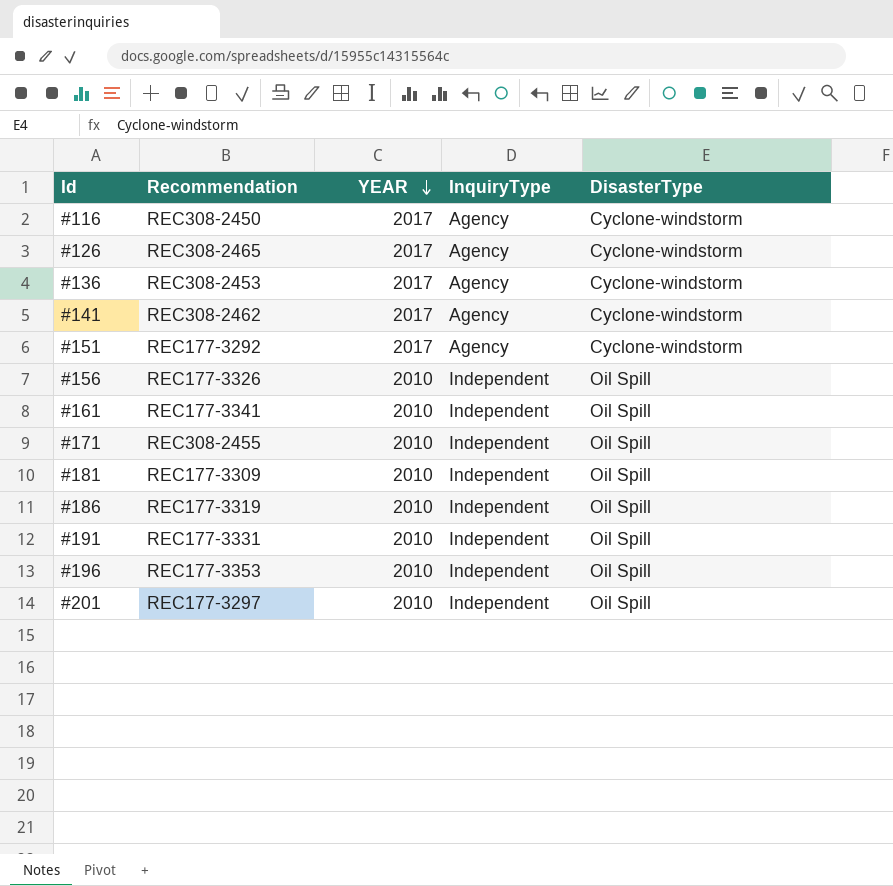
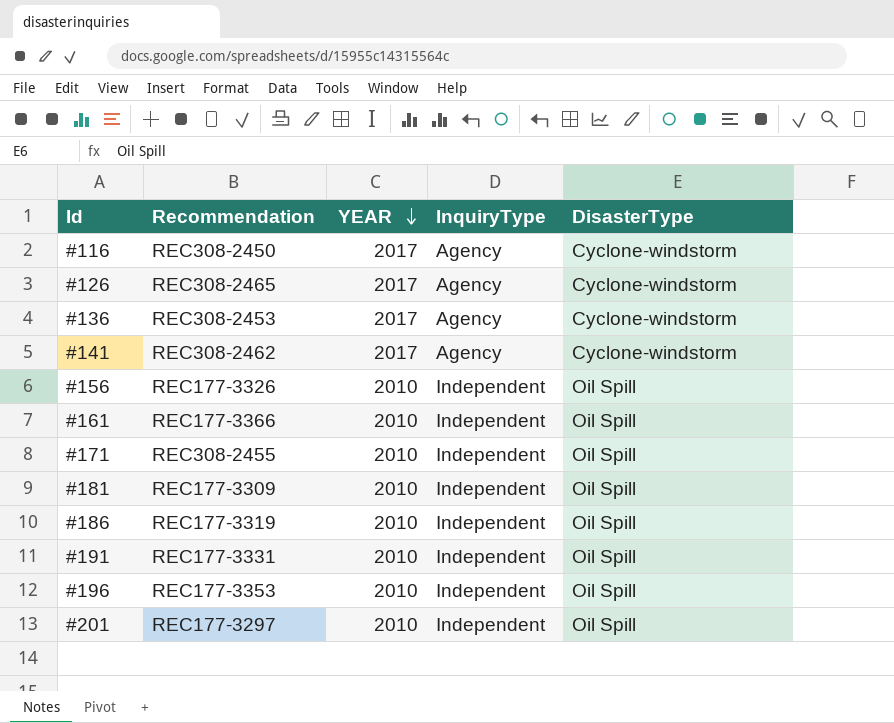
row #151: REC177-3292 | 2017 | Agency | Cyclone-windstorm -> none
#161 | Recommendation: REC177-3341 -> REC177-3366

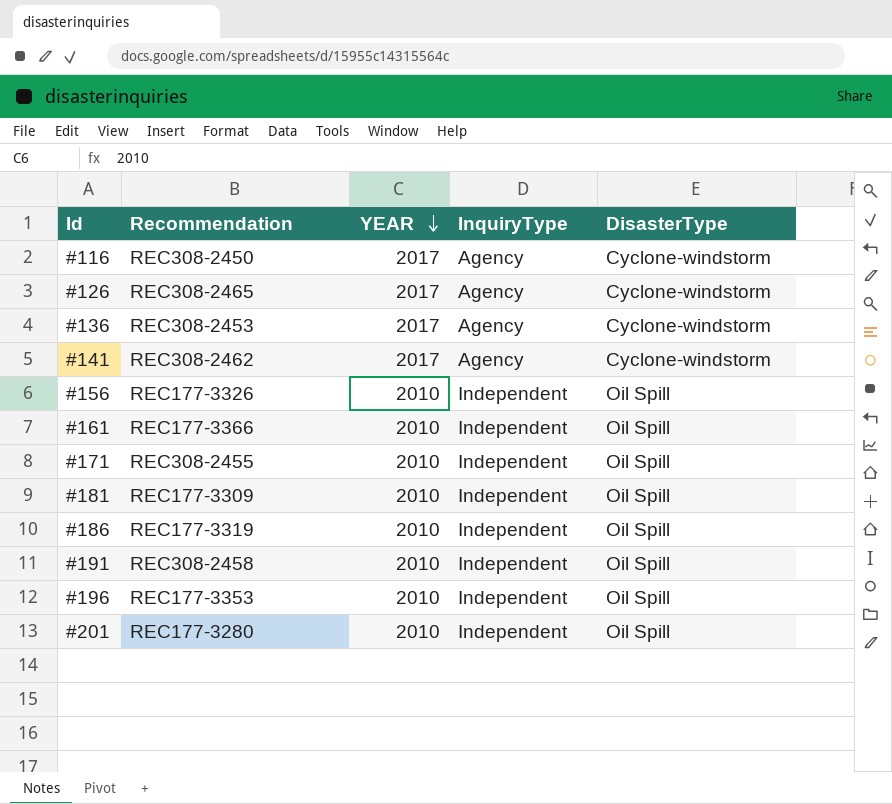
#191 | Recommendation: REC177-3331 -> REC308-2458
#201 | Recommendation: REC177-3297 -> REC177-3280

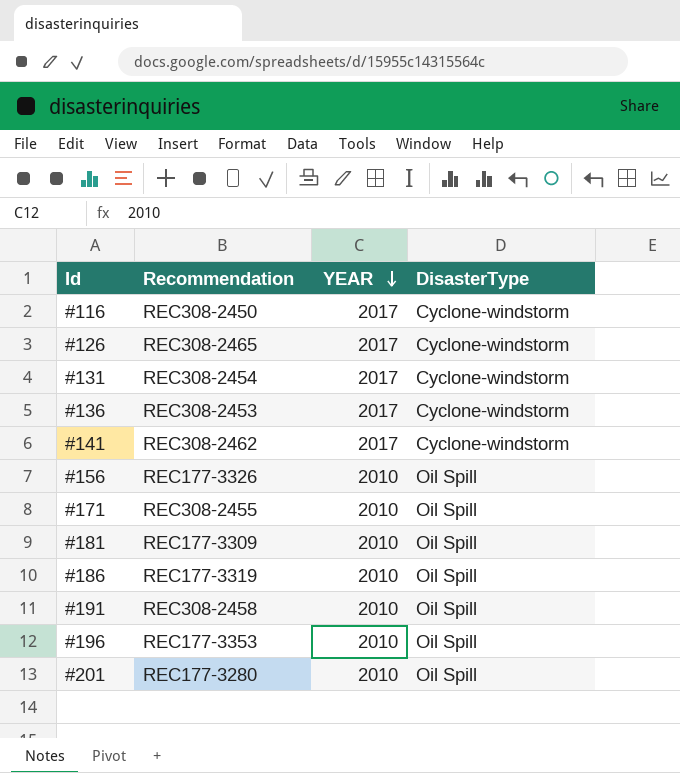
column InquiryType | position: 4 -> none
row #161: REC177-3366 | 2010 | Independent | Oil Spill -> none
row #131: none -> REC308-2454 | 2017 | Cyclone-windstorm

